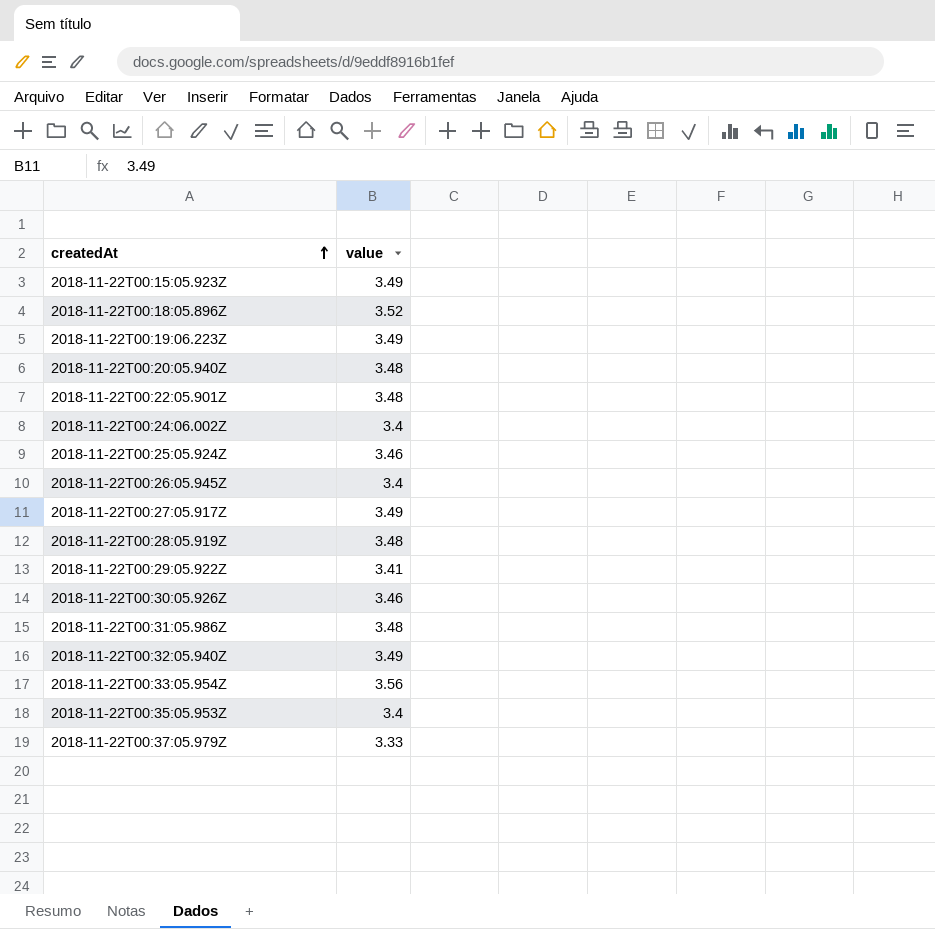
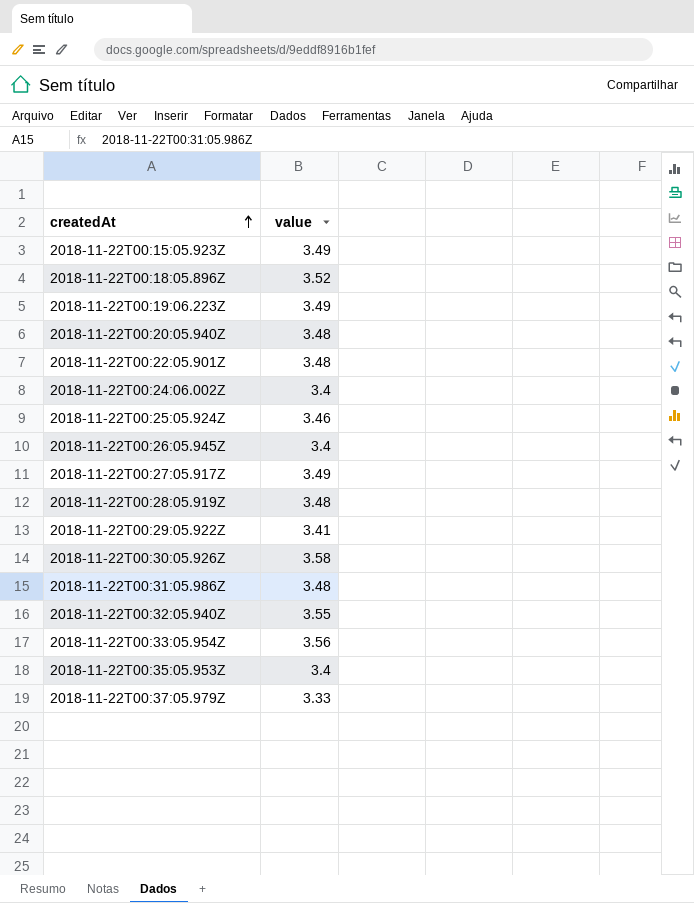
2018-11-22T00:30:05.926Z | value: 3.46 -> 3.58
2018-11-22T00:32:05.940Z | value: 3.49 -> 3.55

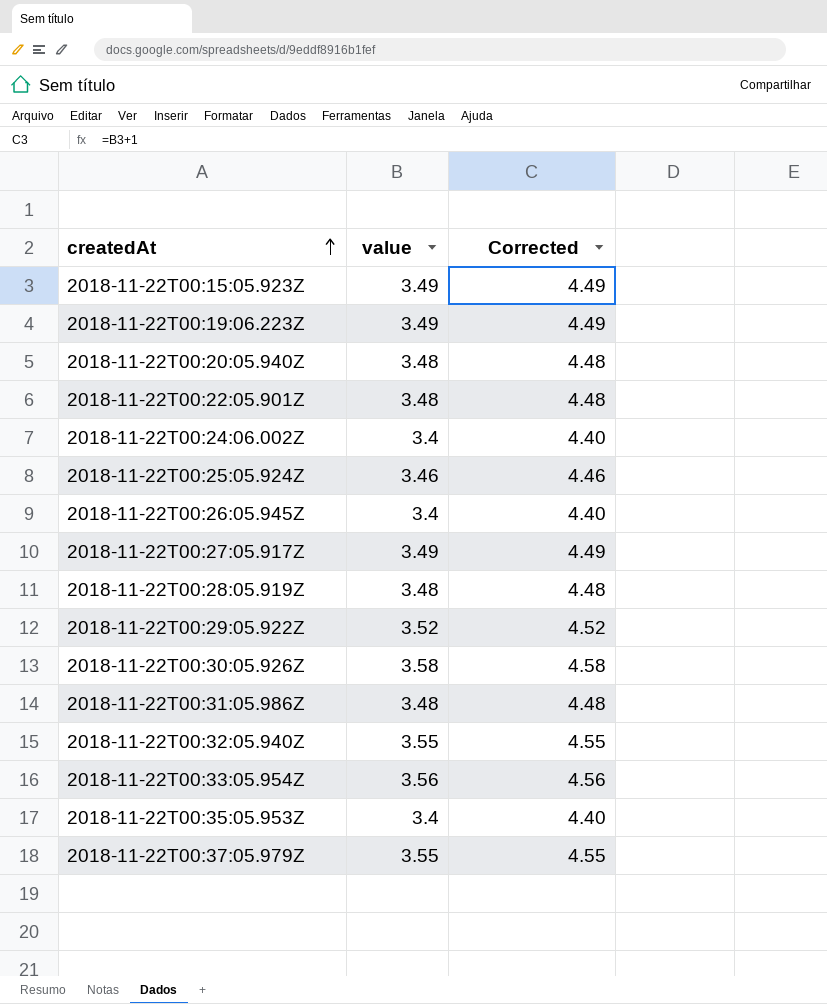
column Corrected | formula: none -> [value] + 1
row 2018-11-22T00:18:05.896Z: 3.52 -> none
2018-11-22T00:29:05.922Z | value: 3.41 -> 3.52
2018-11-22T00:37:05.979Z | value: 3.33 -> 3.55

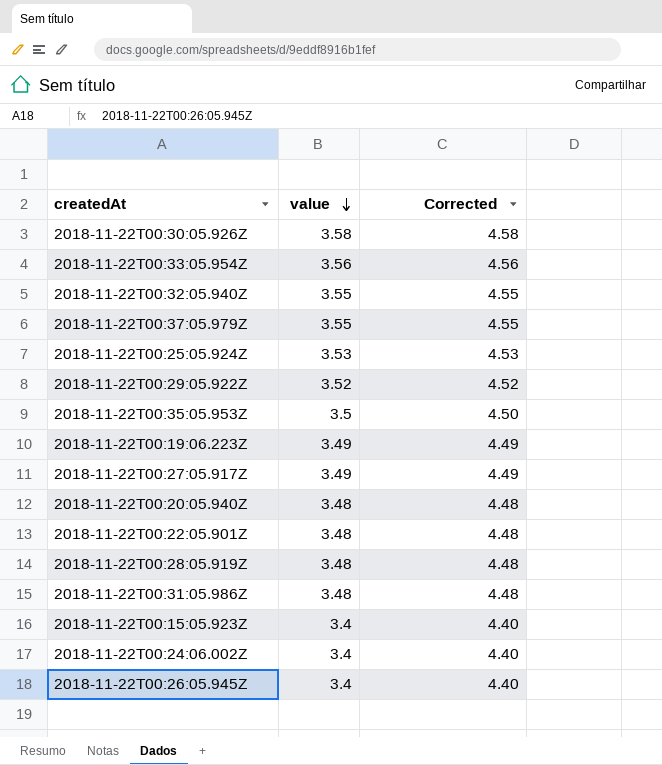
row order: createdAt ascending -> value descending
2018-11-22T00:25:05.924Z | value: 3.46 -> 3.53
2018-11-22T00:25:05.924Z | Corrected: 4.46 -> 4.53
2018-11-22T00:35:05.953Z | value: 3.4 -> 3.5
2018-11-22T00:35:05.953Z | Corrected: 4.40 -> 4.50
2018-11-22T00:15:05.923Z | value: 3.49 -> 3.4
2018-11-22T00:15:05.923Z | Corrected: 4.49 -> 4.40

